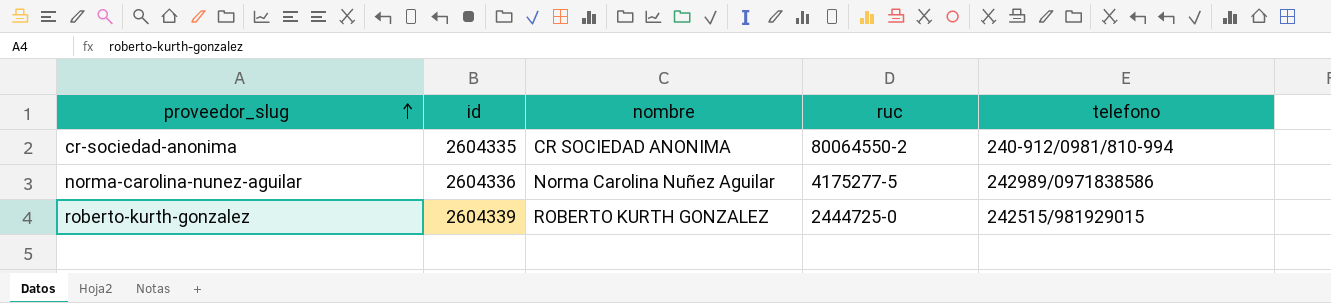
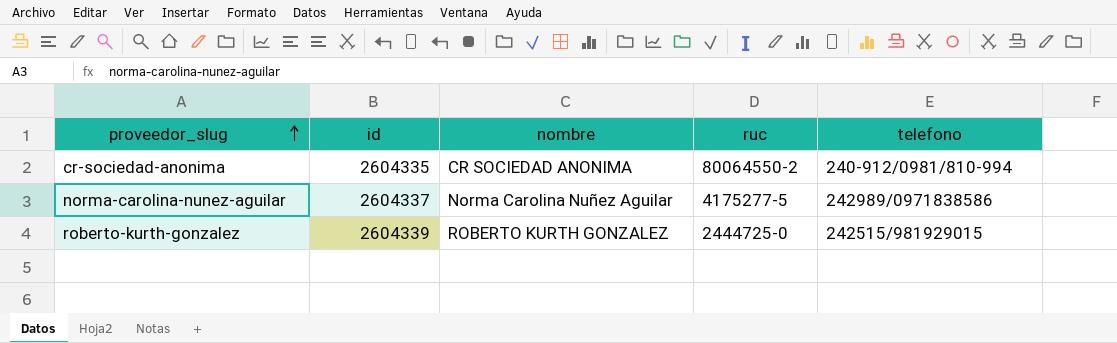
norma-carolina-nunez-aguilar | id: 2604336 -> 2604337

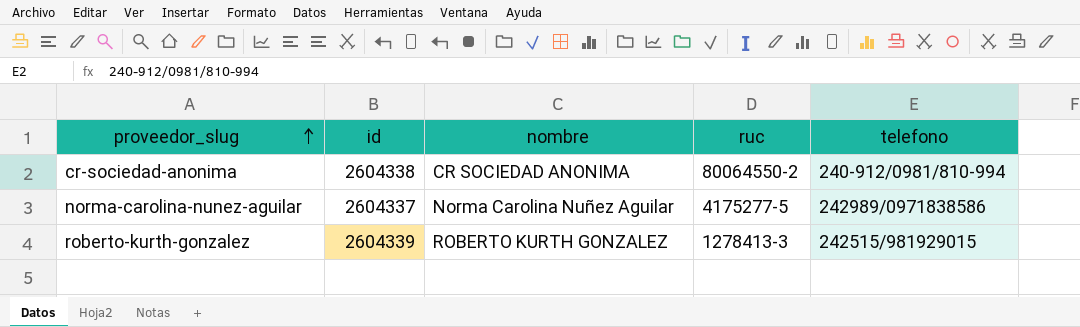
cr-sociedad-anonima | id: 2604335 -> 2604338
roberto-kurth-gonzalez | ruc: 2444725-0 -> 1278413-3

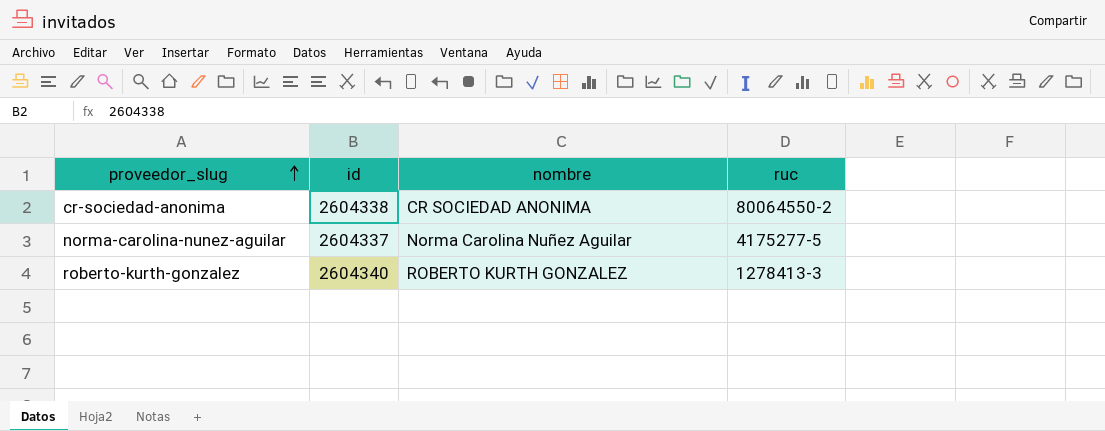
column telefono | position: 5 -> none
roberto-kurth-gonzalez | id: 2604339 -> 2604340

